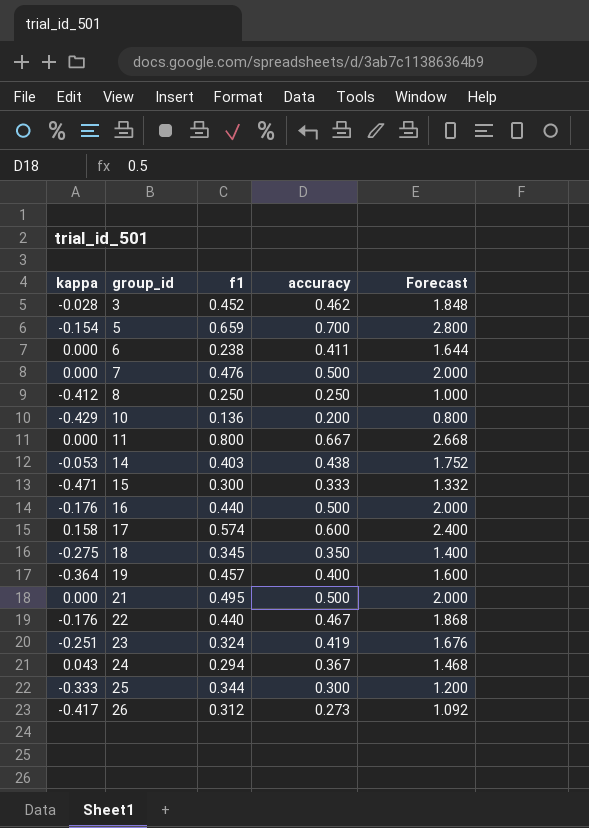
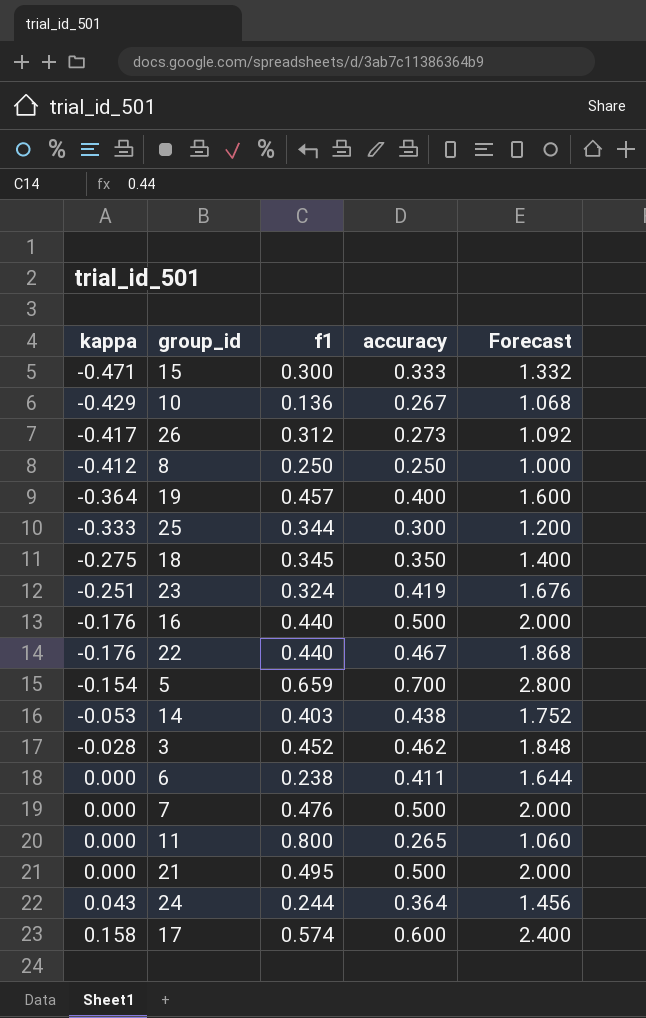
row order: group_id ascending -> kappa ascending
10 | accuracy: 0.200 -> 0.267
10 | Forecast: 0.800 -> 1.068
11 | accuracy: 0.667 -> 0.265
11 | Forecast: 2.668 -> 1.060
24 | f1: 0.294 -> 0.244
24 | accuracy: 0.367 -> 0.364
24 | Forecast: 1.468 -> 1.456

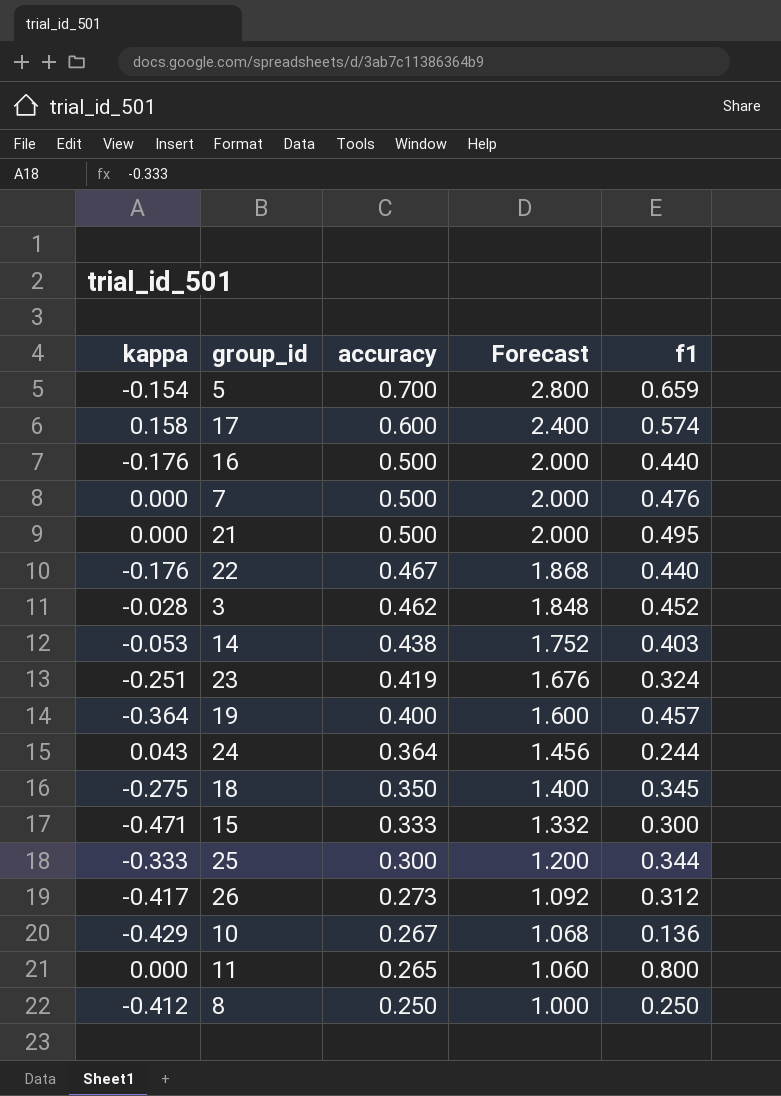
row order: kappa ascending -> accuracy descending
column f1 | position: 3 -> 5
row 6: 0.000 | 0.238 | 0.411 | 1.644 -> none

